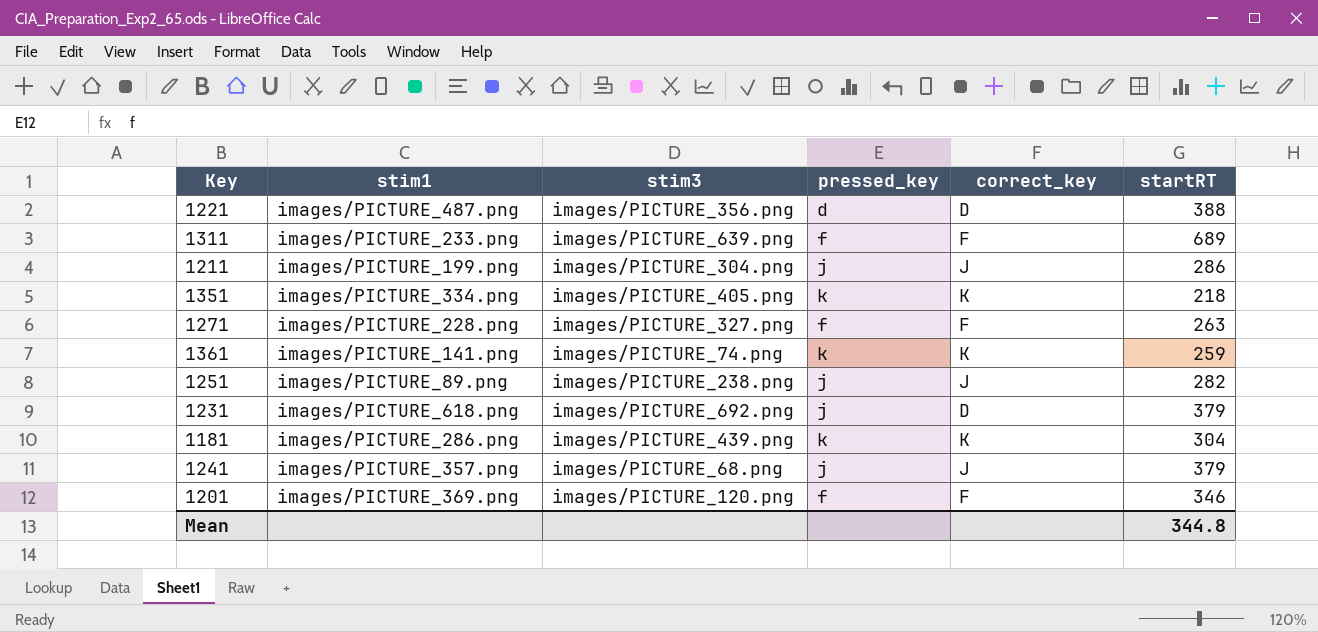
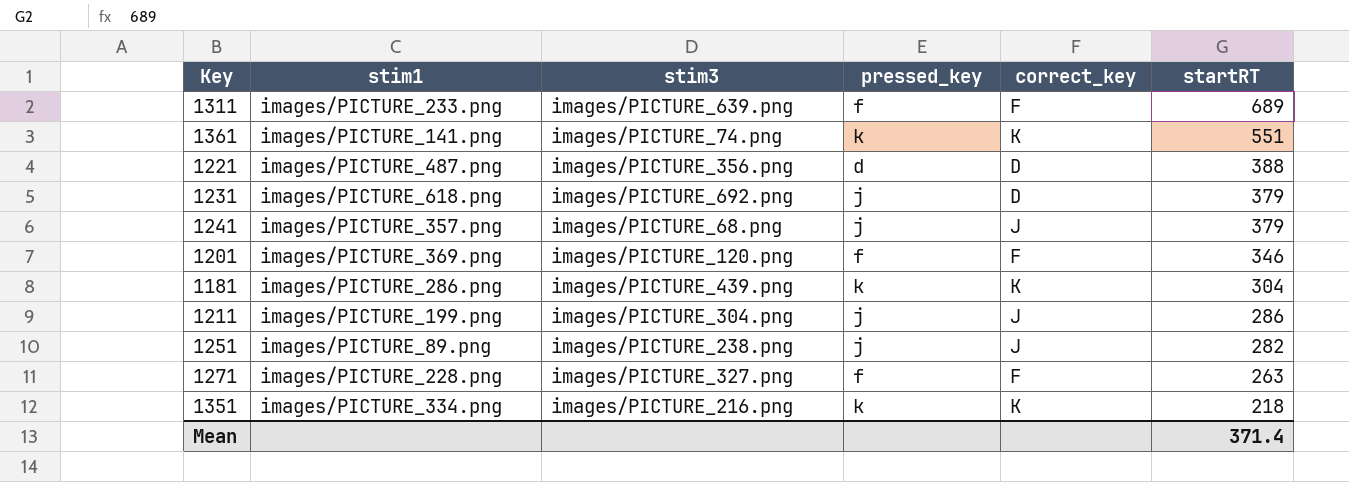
row order: none -> startRT descending
1361 | startRT: 259 -> 551
1351 | stim3: images/PICTURE_405.png -> images/PICTURE_216.png
Mean | startRT: 344.8 -> 371.4

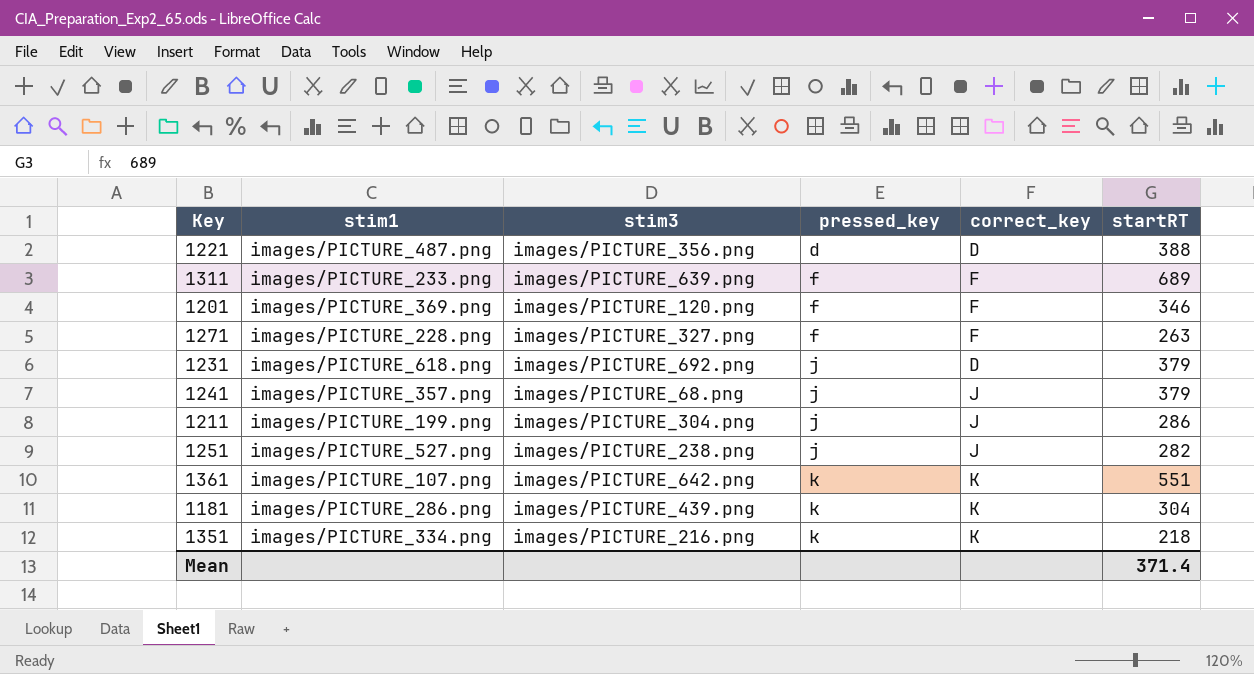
row order: startRT descending -> pressed_key ascending
1251 | stim1: images/PICTURE_89.png -> images/PICTURE_527.png
1361 | stim1: images/PICTURE_141.png -> images/PICTURE_107.png
1361 | stim3: images/PICTURE_74.png -> images/PICTURE_642.png

